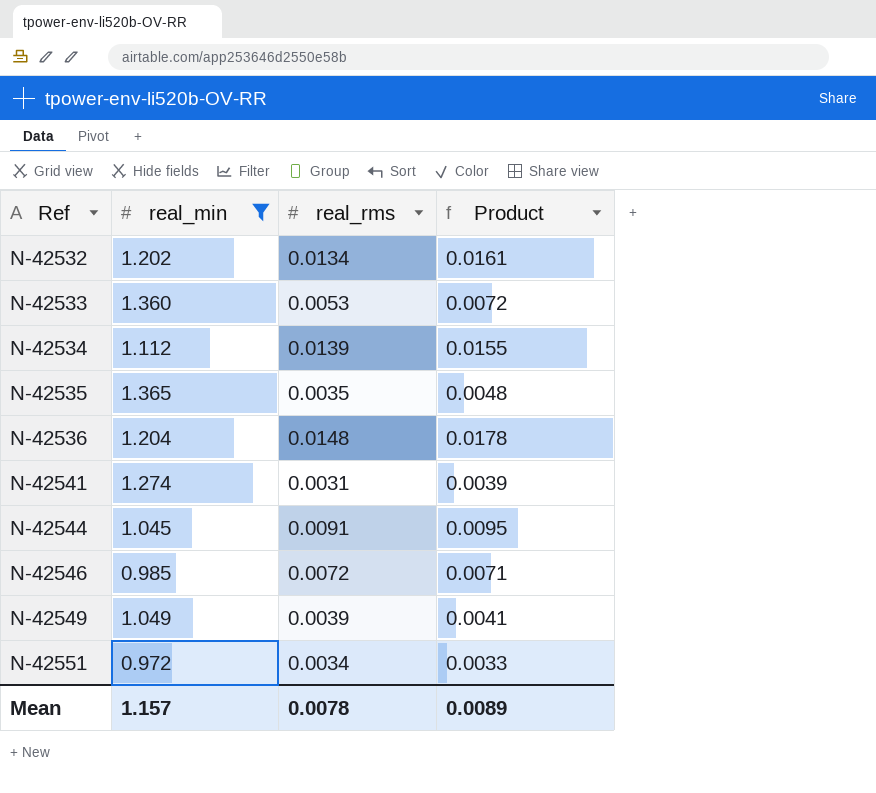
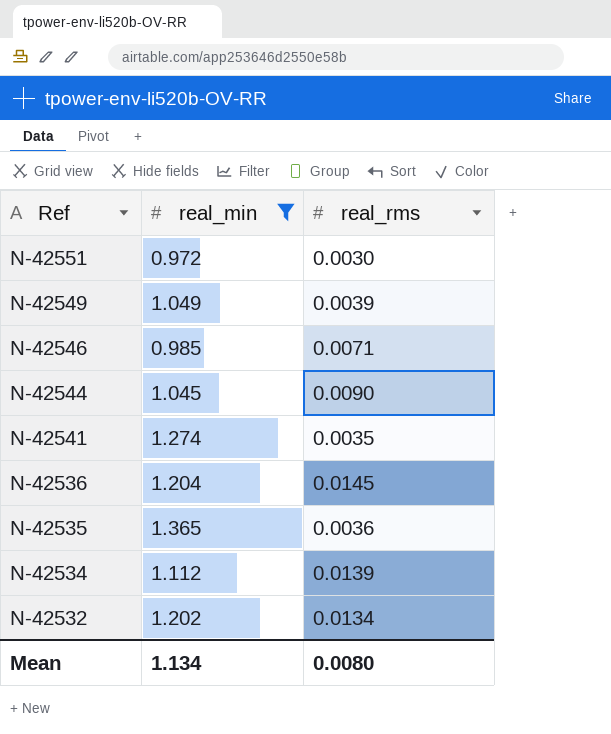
row order: Ref ascending -> Ref descending
column Product | formula: [real_min] * [real_rms] -> none
row N-42533: 1.360 | 0.0053 | 0.0072 -> none
N-42551 | real_rms: 0.0034 -> 0.0030
N-42546 | real_rms: 0.0072 -> 0.0071
N-42544 | real_rms: 0.0091 -> 0.0090
N-42541 | real_rms: 0.0031 -> 0.0035
N-42536 | real_rms: 0.0148 -> 0.0145
N-42535 | real_rms: 0.0035 -> 0.0036
Mean | real_min: 1.157 -> 1.134
Mean | real_rms: 0.0078 -> 0.0080

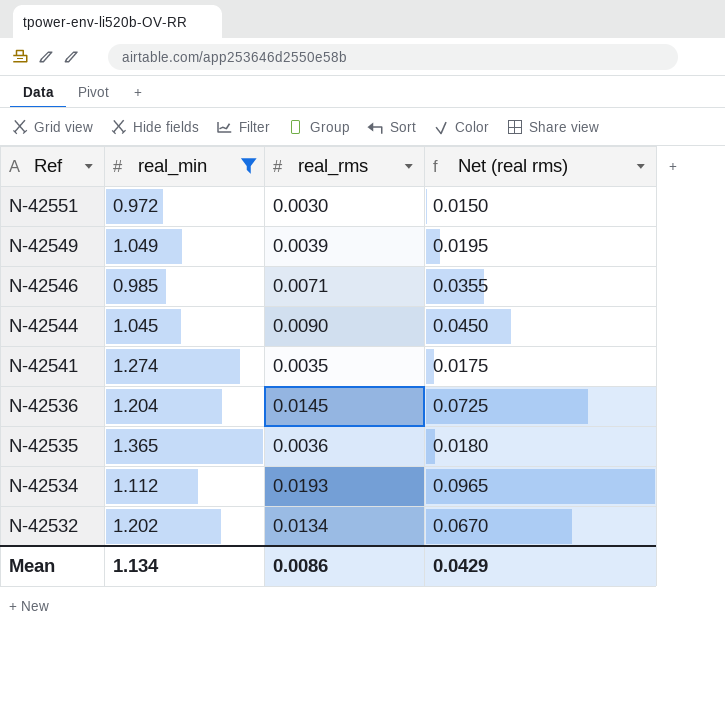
column Net (real rms) | formula: none -> [real_rms] * 5
N-42534 | real_rms: 0.0139 -> 0.0193
Mean | real_rms: 0.0080 -> 0.0086

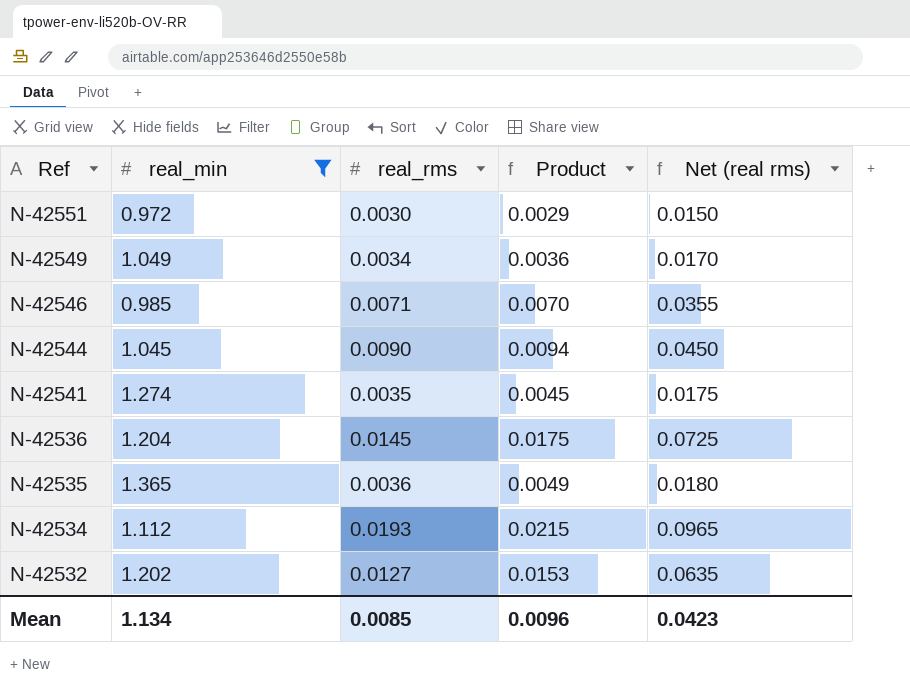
column Product | formula: none -> [real_min] * [real_rms]
N-42549 | real_rms: 0.0039 -> 0.0034
N-42549 | Net (real rms): 0.0195 -> 0.0170
N-42532 | real_rms: 0.0134 -> 0.0127
N-42532 | Net (real rms): 0.0670 -> 0.0635
Mean | real_rms: 0.0086 -> 0.0085
Mean | Net (real rms): 0.0429 -> 0.0423

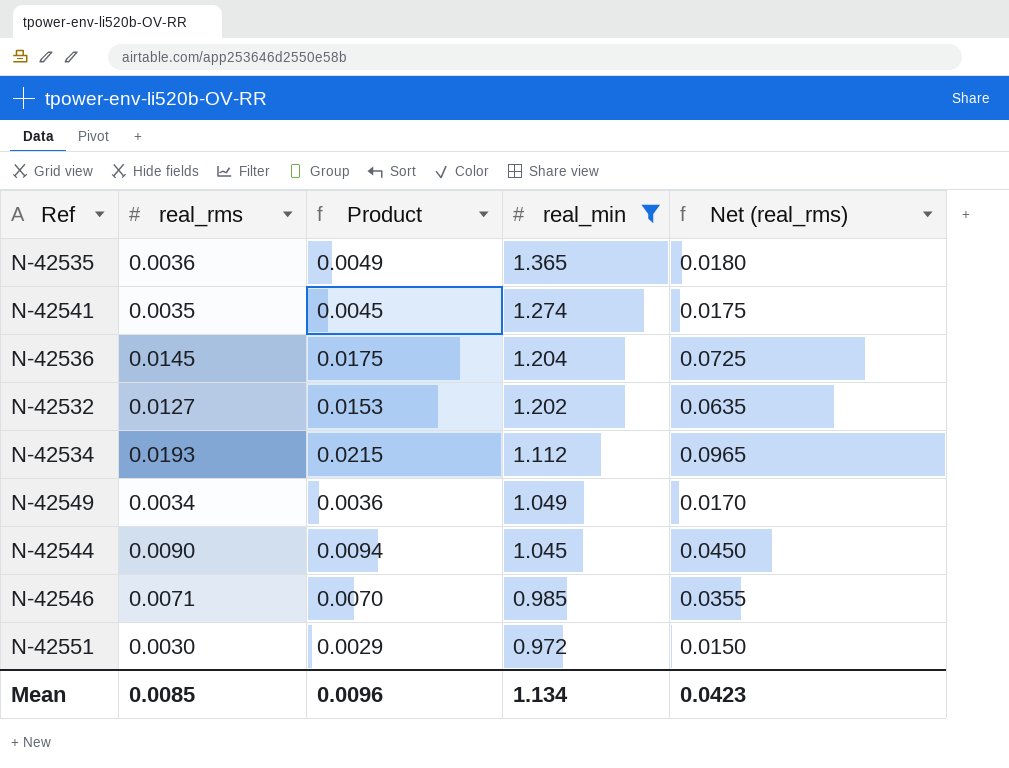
row order: Ref descending -> real_min descending
column real_min | position: 2 -> 4
column name: Net (real rms) -> Net (real_rms)

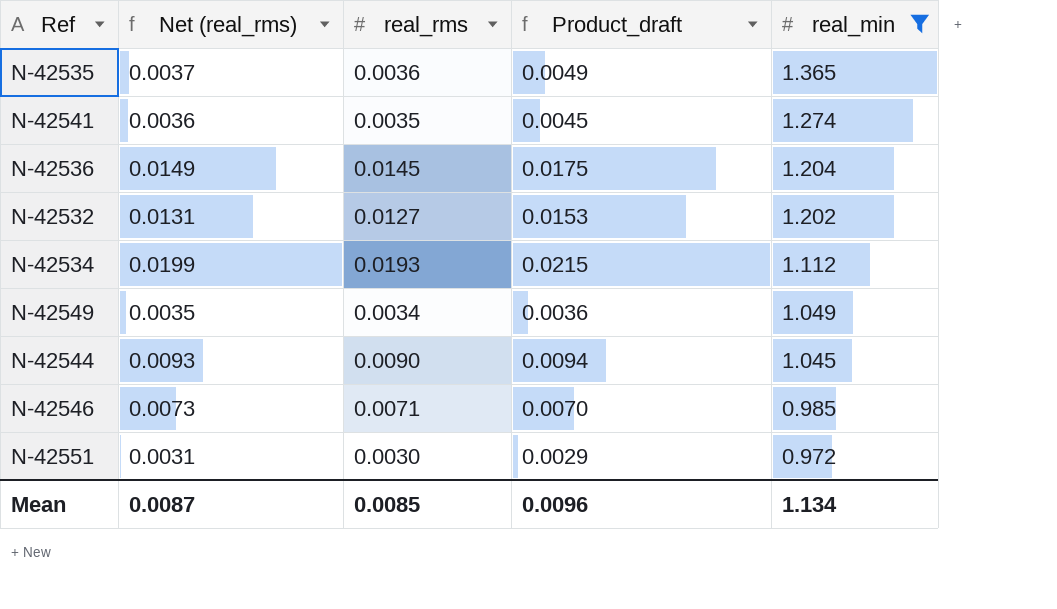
column Net (real_rms) | formula: [real_rms] * 5 -> [real_rms] * 1.03
column Net (real_rms) | position: 5 -> 2
column name: Product -> Product_draft
Mean | Net (real_rms): 0.0423 -> 0.0087

